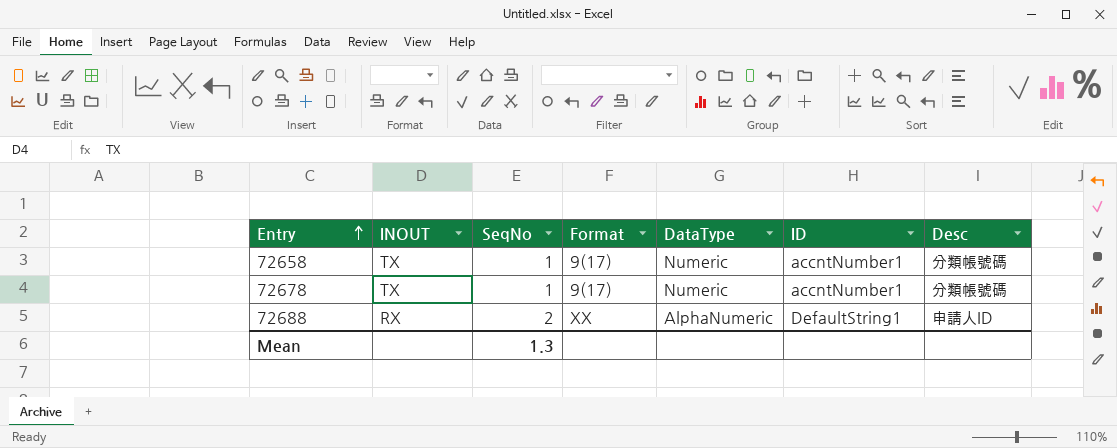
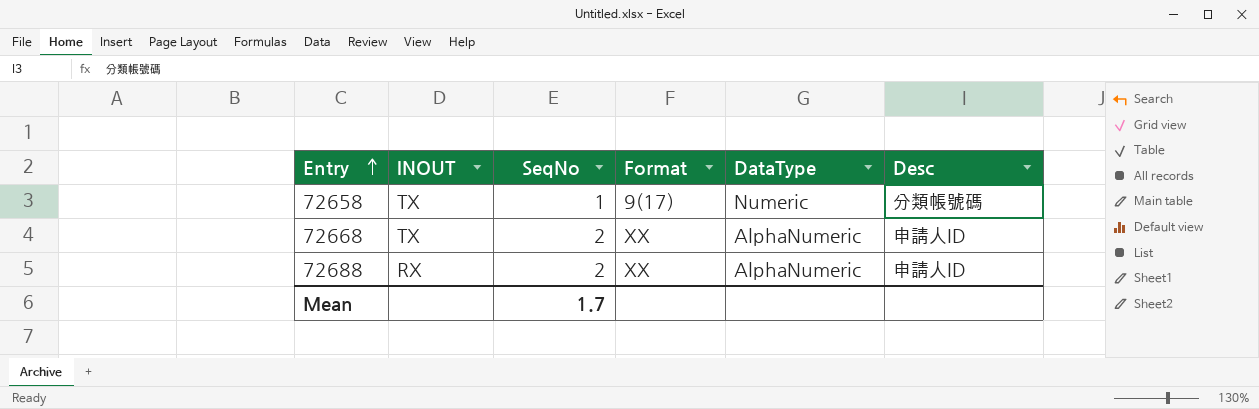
column ID | position: 6 -> none
row 72678: TX | 1 | 9(17) | Numeric | accntNumber1 | 分類帳號碼 -> none
row 72668: none -> TX | 2 | XX | AlphaNumeric | 申請人ID
Mean | SeqNo: 1.3 -> 1.7

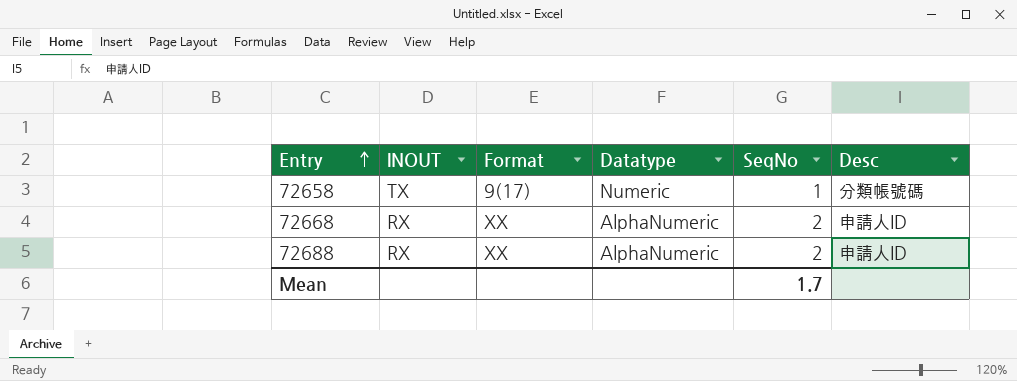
column name: DataType -> Datatype
column SeqNo | position: 3 -> 5
72668 | INOUT: TX -> RX

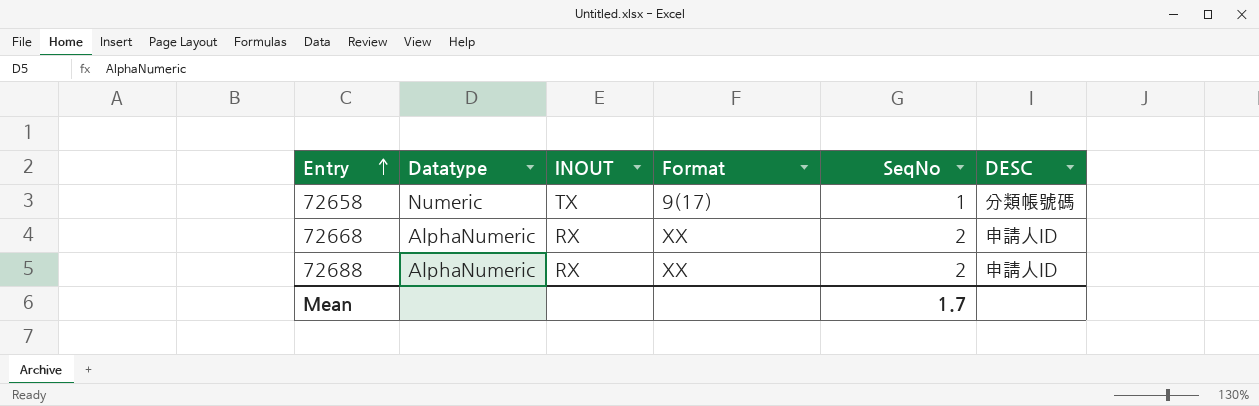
column Datatype | position: 4 -> 2
column name: Desc -> DESC

